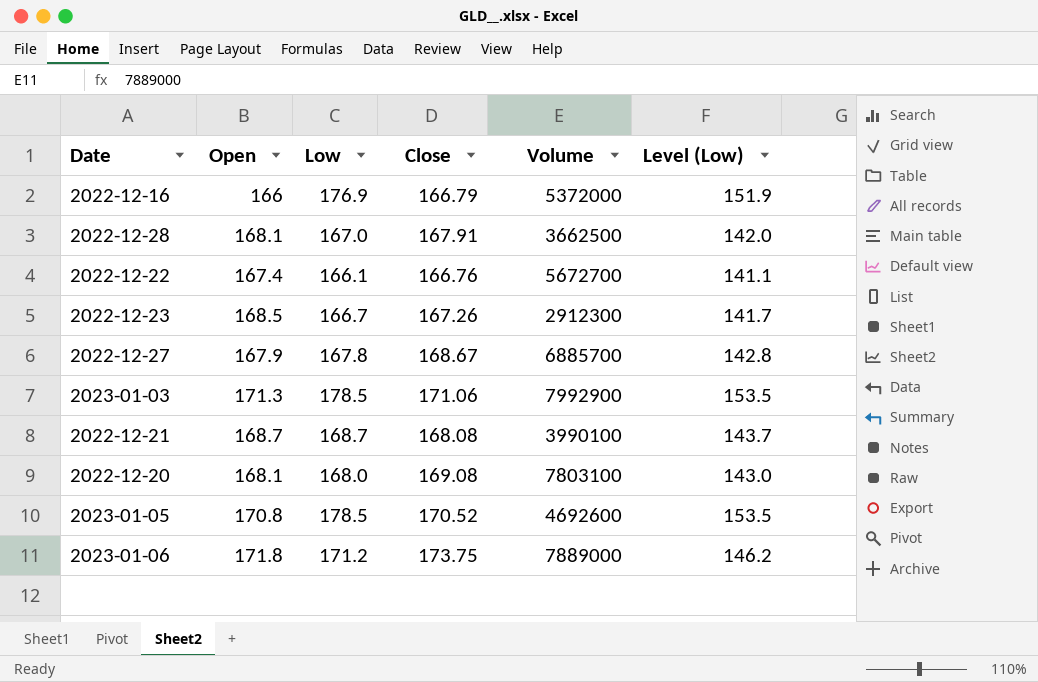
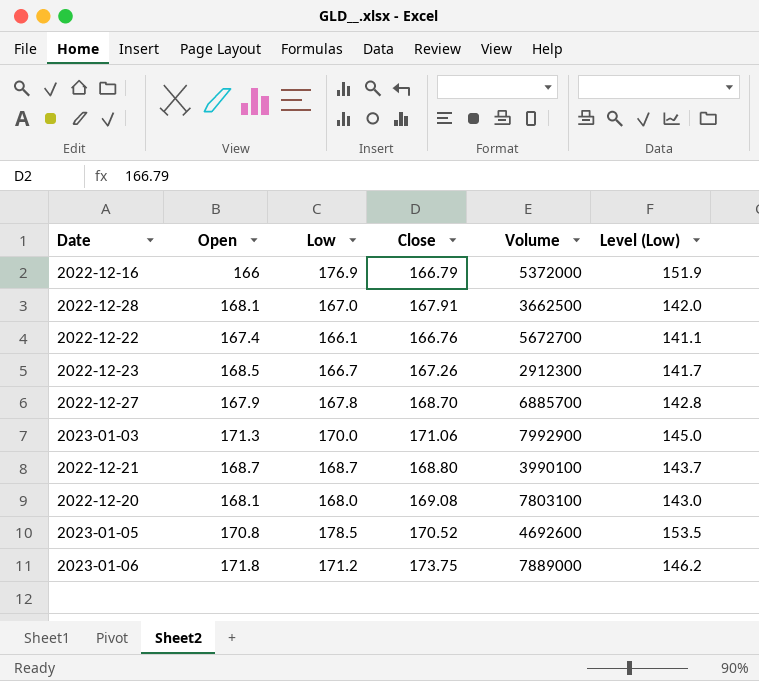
2022-12-27 | Close: 168.67 -> 168.70
2023-01-03 | Low: 178.5 -> 170.0
2023-01-03 | Level (Low): 153.5 -> 145.0
2022-12-21 | Close: 168.08 -> 168.80

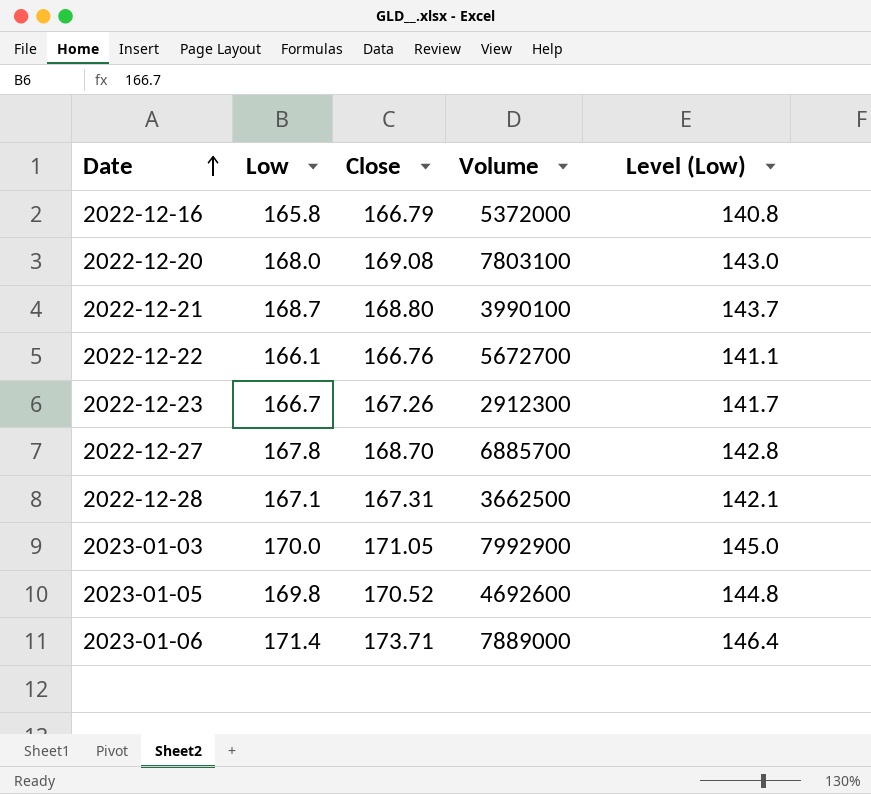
row order: none -> Date ascending
column Open | position: 2 -> none
2022-12-16 | Low: 176.9 -> 165.8
2022-12-16 | Level (Low): 151.9 -> 140.8
2022-12-28 | Low: 167.0 -> 167.1
2022-12-28 | Close: 167.91 -> 167.31
2022-12-28 | Level (Low): 142.0 -> 142.1
2023-01-03 | Close: 171.06 -> 171.05
2023-01-05 | Low: 178.5 -> 169.8
2023-01-05 | Level (Low): 153.5 -> 144.8
2023-01-06 | Low: 171.2 -> 171.4
2023-01-06 | Close: 173.75 -> 173.71
2023-01-06 | Level (Low): 146.2 -> 146.4

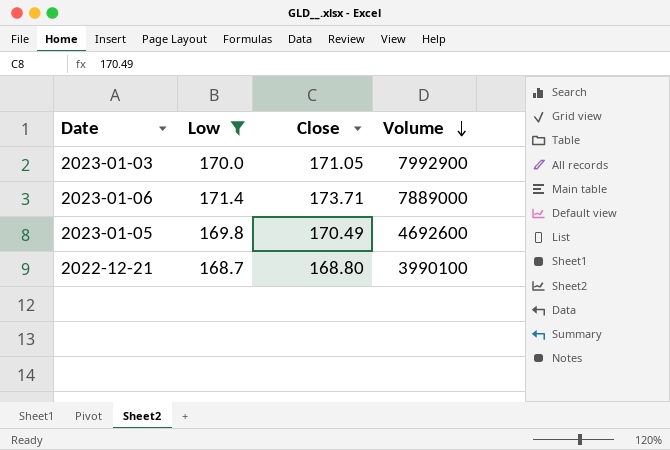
filter: none -> Low >= 168.7
row order: Date ascending -> Volume descending
column Level (Low) | formula: [Low] - 25 -> none
2023-01-05 | Close: 170.52 -> 170.49

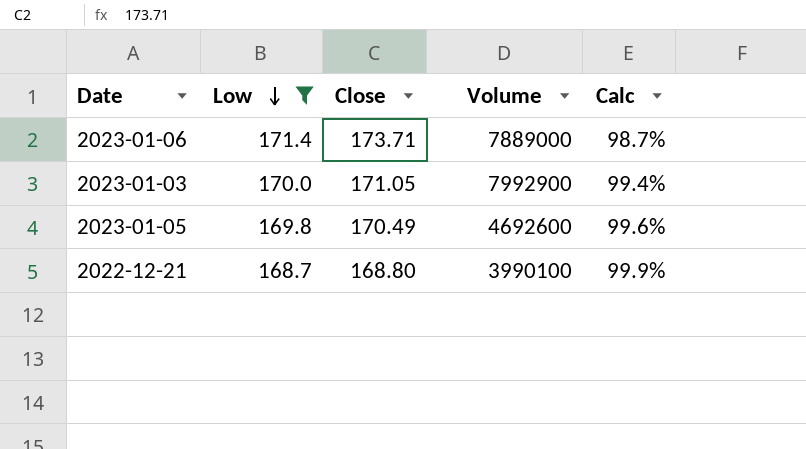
row order: Volume descending -> Low descending
column Calc | formula: none -> [Low] / [Close]

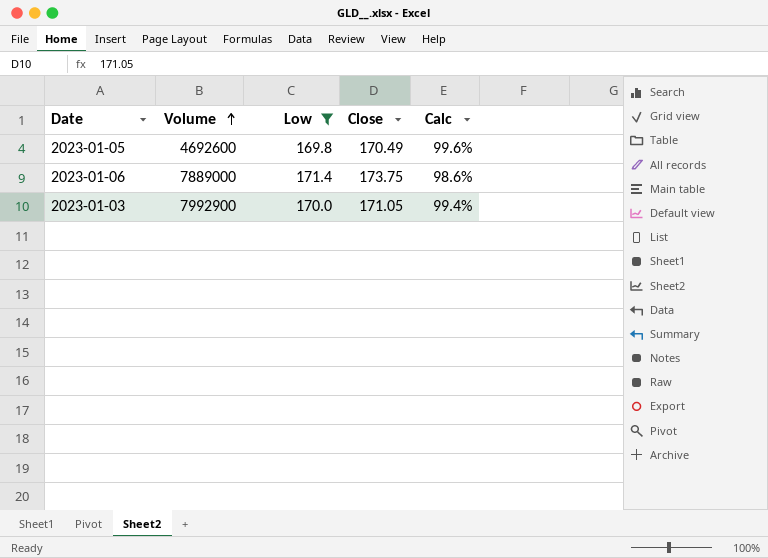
row order: Low descending -> Volume ascending
column Volume | position: 4 -> 2
row 2022-12-21: 168.7 | 168.80 | 3990100 | 99.9% -> none
2023-01-06 | Close: 173.71 -> 173.75
2023-01-06 | Calc: 98.7% -> 98.6%

